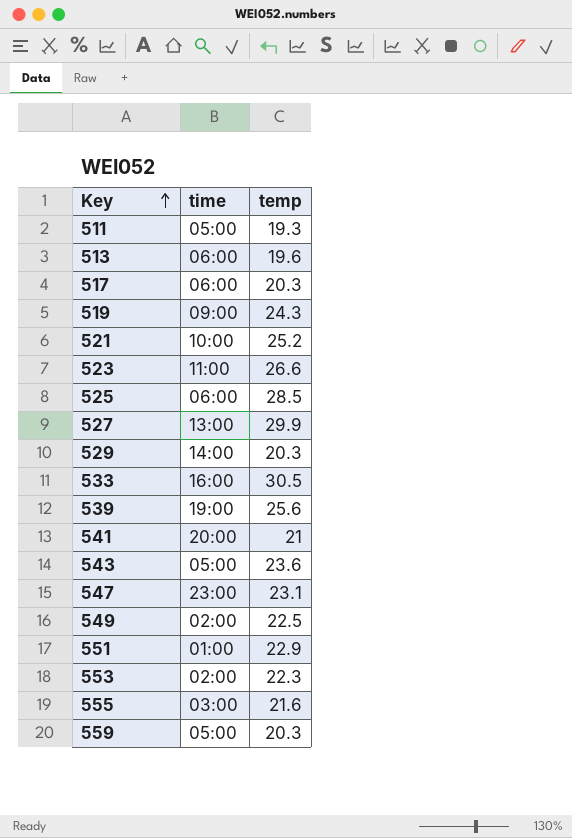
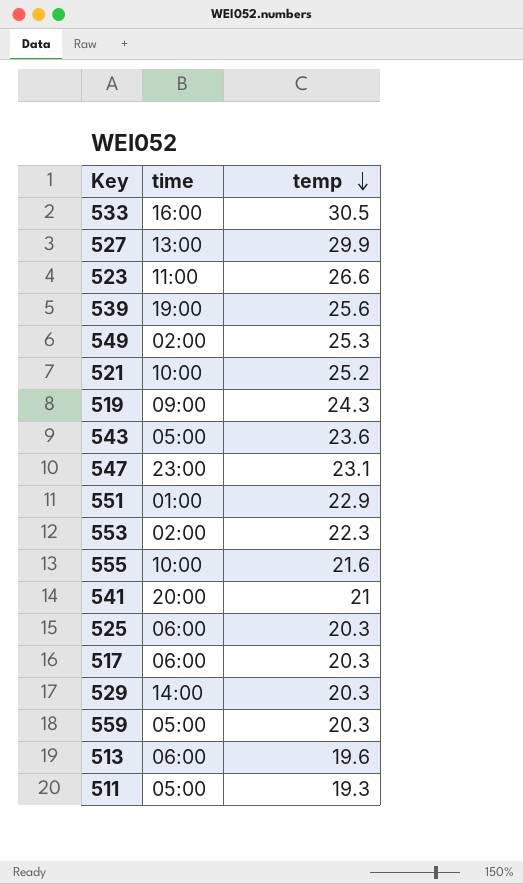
row order: Key ascending -> temp descending
549 | temp: 22.5 -> 25.3
555 | time: 03:00 -> 10:00
525 | temp: 28.5 -> 20.3

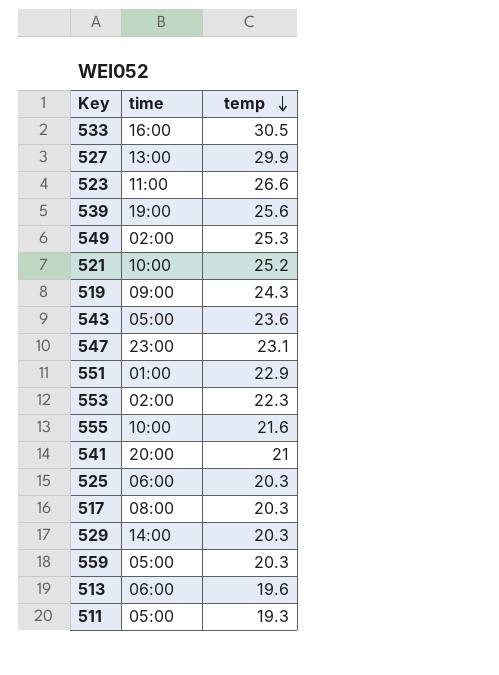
517 | time: 06:00 -> 08:00

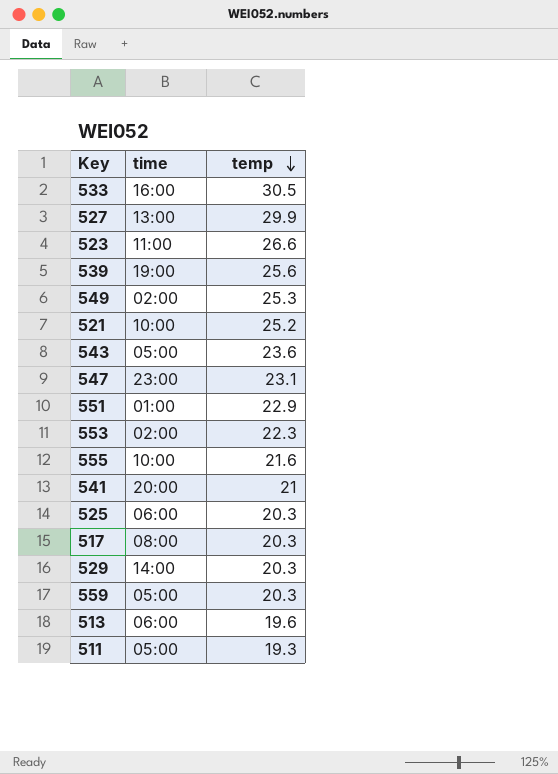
row 519: 09:00 | 24.3 -> none

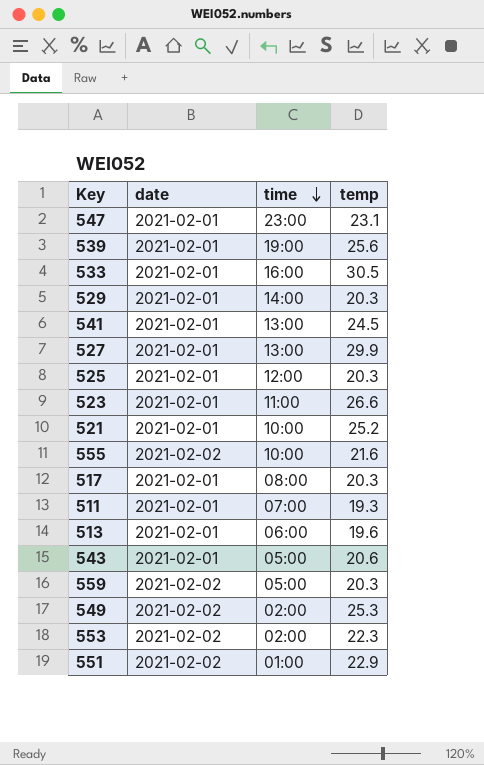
row order: temp descending -> time descending
column date | position: none -> 2
541 | time: 20:00 -> 13:00
541 | temp: 21 -> 24.5
525 | time: 06:00 -> 12:00
511 | time: 05:00 -> 07:00
543 | temp: 23.6 -> 20.6

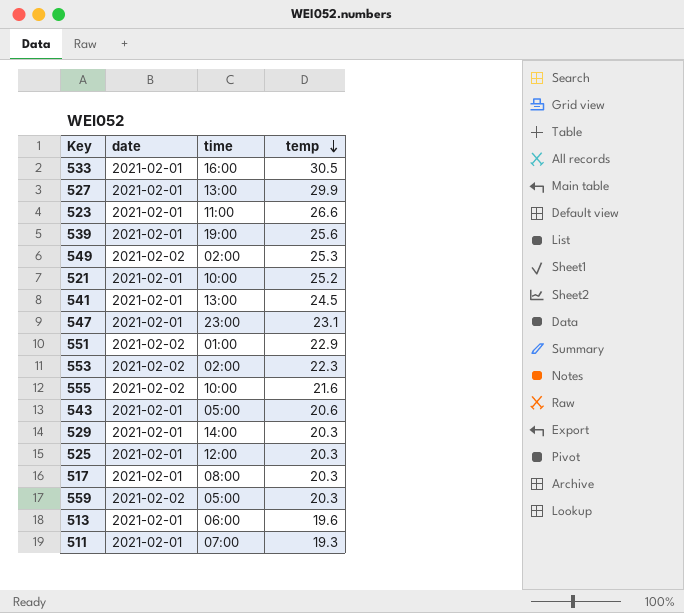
row order: time descending -> temp descending

